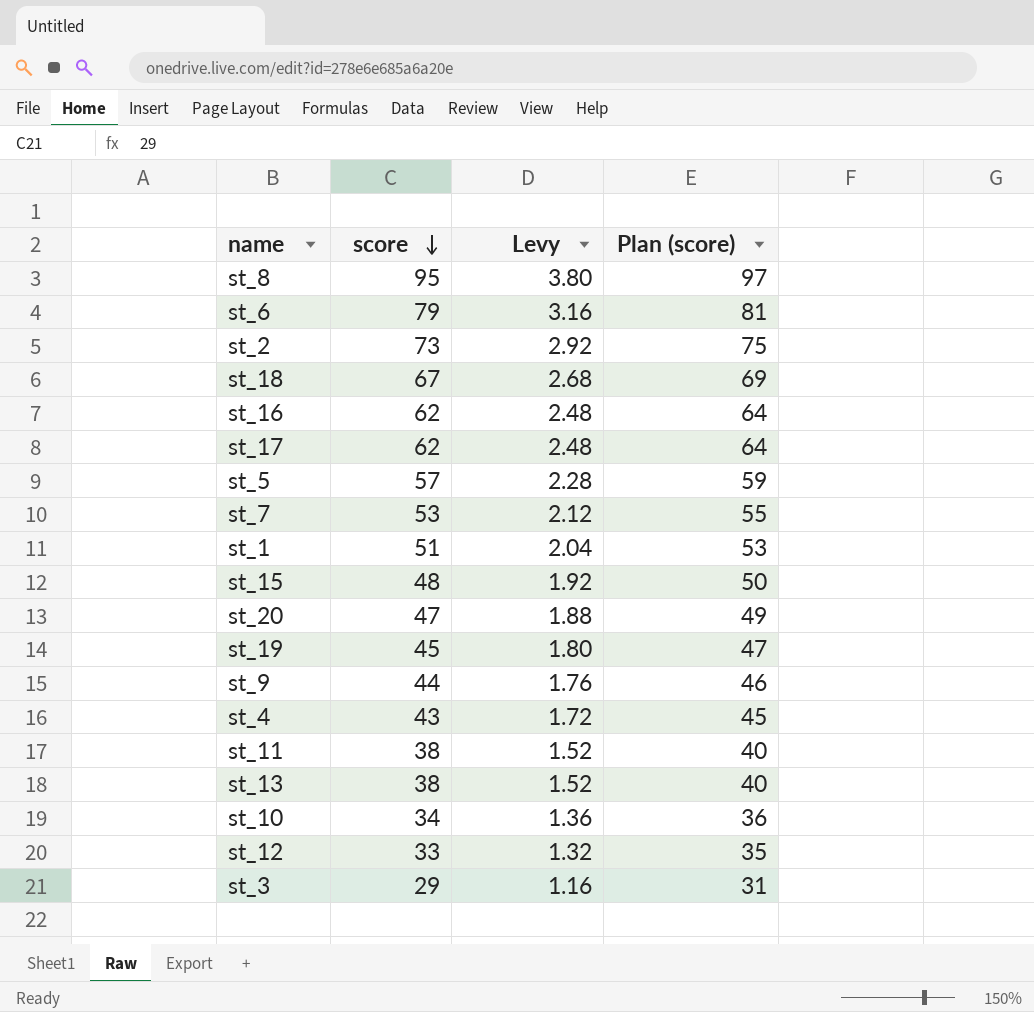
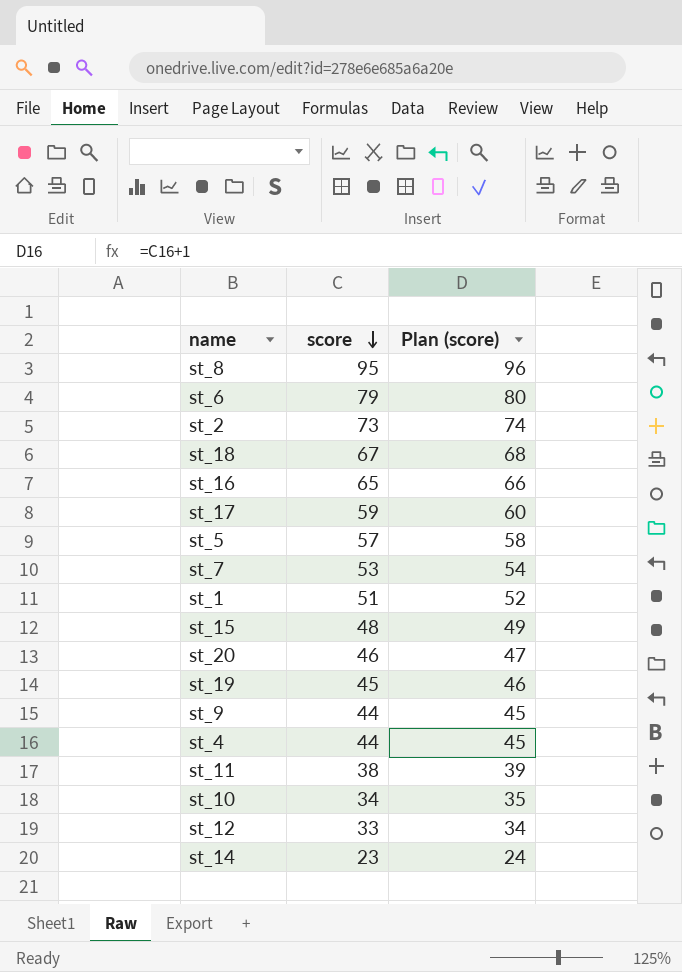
column Levy | formula: [score] * 0.04 -> none
column Plan (score) | formula: [score] + 2 -> [score] + 1
row st_13: 38 | 1.52 | 40 -> none
row st_3: 29 | 1.16 | 31 -> none
st_16 | score: 62 -> 65
st_17 | score: 62 -> 59
st_20 | score: 47 -> 46
st_4 | score: 43 -> 44
row st_14: none -> 23 | 24

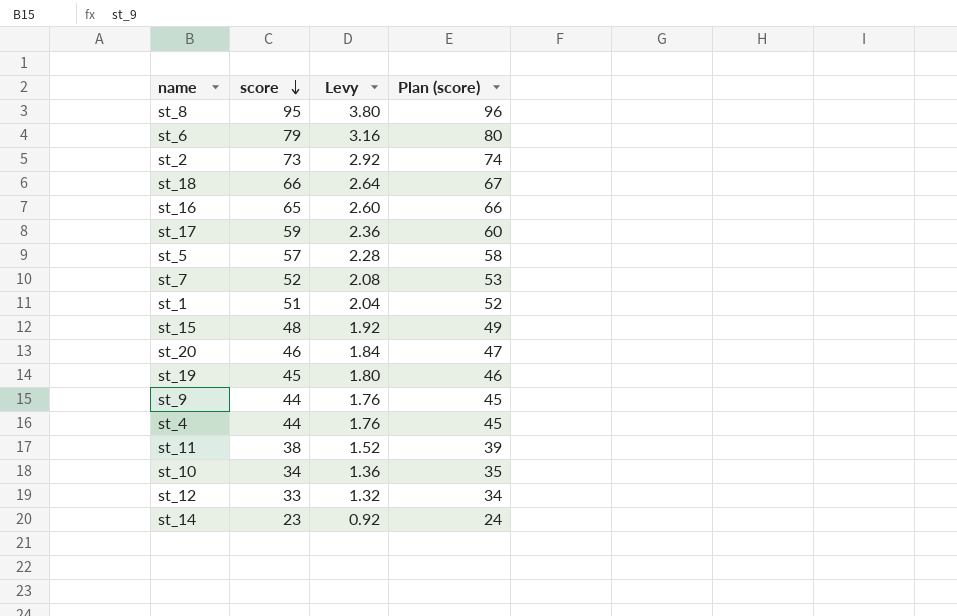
column Levy | formula: none -> [score] * 0.04
st_18 | score: 67 -> 66
st_18 | Plan (score): 68 -> 67
st_7 | score: 53 -> 52
st_7 | Plan (score): 54 -> 53

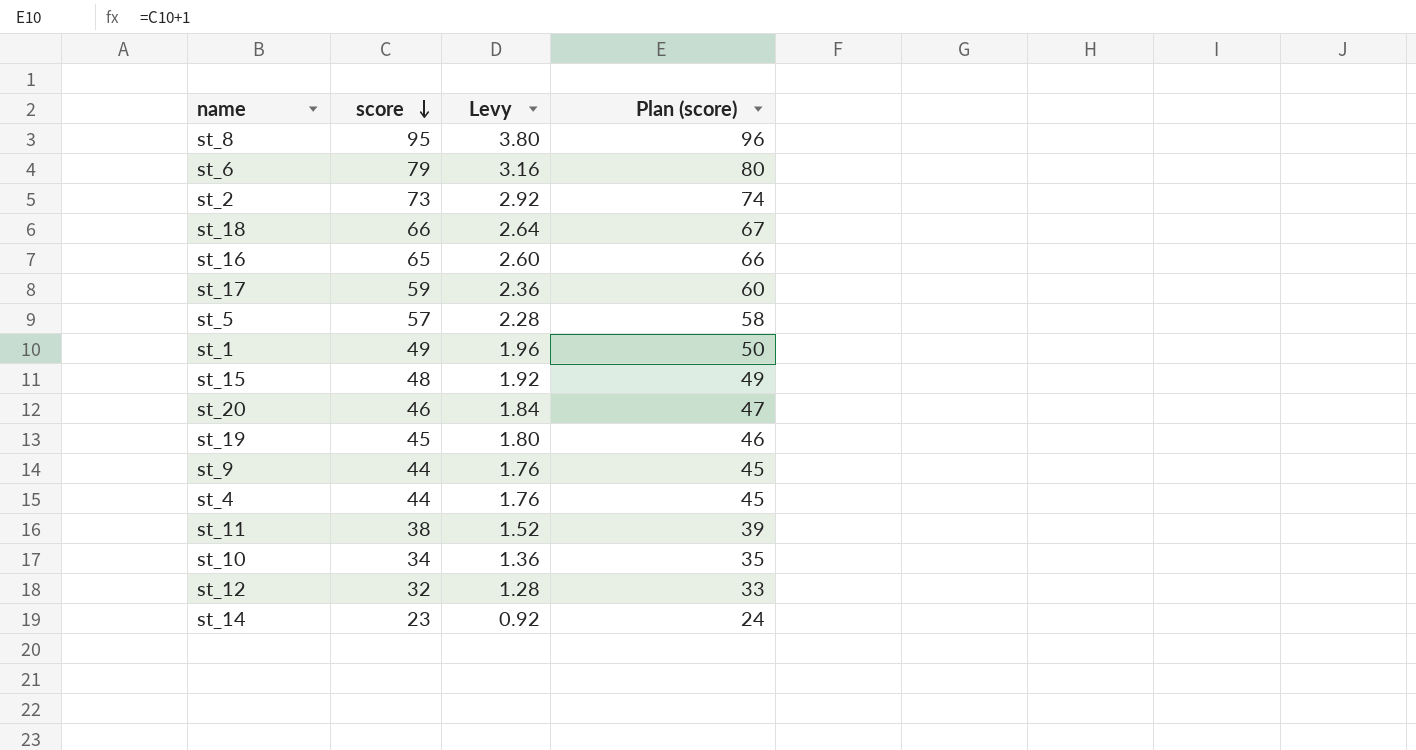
row st_7: 52 | 2.08 | 53 -> none
st_1 | score: 51 -> 49
st_1 | Levy: 2.04 -> 1.96
st_1 | Plan (score): 52 -> 50
st_12 | score: 33 -> 32
st_12 | Levy: 1.32 -> 1.28
st_12 | Plan (score): 34 -> 33

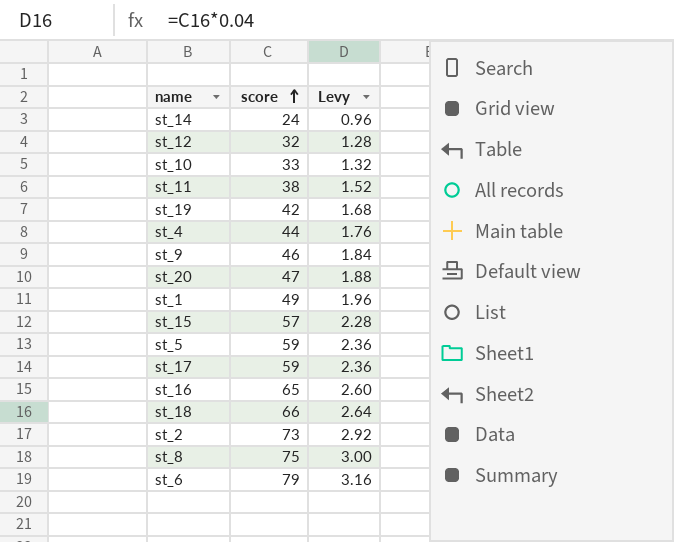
row order: score descending -> score ascending
column Plan (score) | formula: [score] + 1 -> none
st_14 | score: 23 -> 24
st_14 | Levy: 0.92 -> 0.96
st_10 | score: 34 -> 33
st_10 | Levy: 1.36 -> 1.32
st_19 | score: 45 -> 42
st_19 | Levy: 1.80 -> 1.68
st_9 | score: 44 -> 46
st_9 | Levy: 1.76 -> 1.84
st_20 | score: 46 -> 47
st_20 | Levy: 1.84 -> 1.88
st_15 | score: 48 -> 57
st_15 | Levy: 1.92 -> 2.28
st_5 | score: 57 -> 59
st_5 | Levy: 2.28 -> 2.36
st_8 | score: 95 -> 75
st_8 | Levy: 3.80 -> 3.00

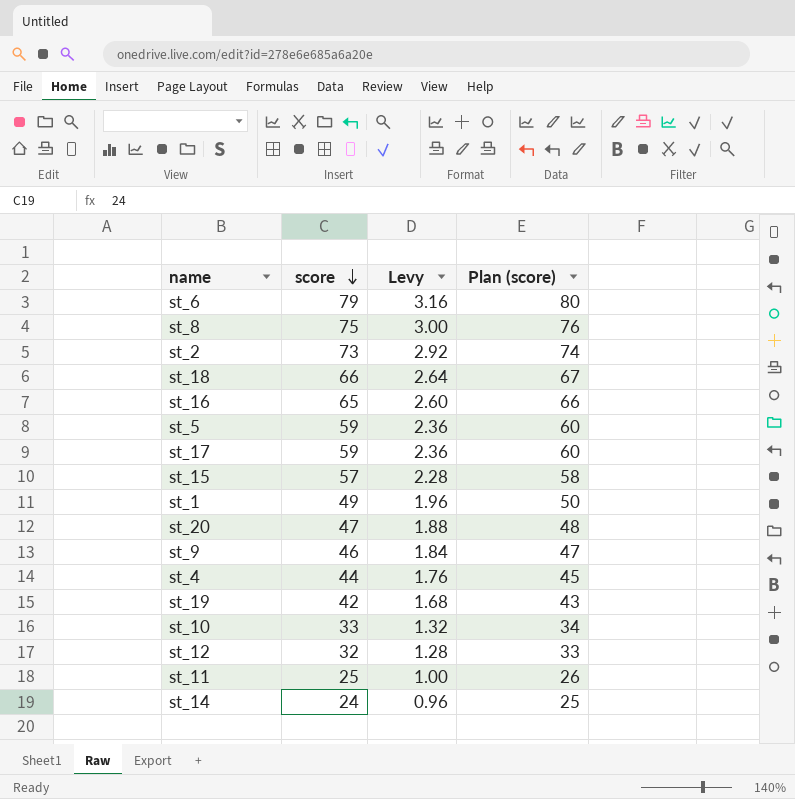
row order: score ascending -> score descending
column Plan (score) | formula: none -> [score] + 1
st_11 | score: 38 -> 25
st_11 | Levy: 1.52 -> 1.00

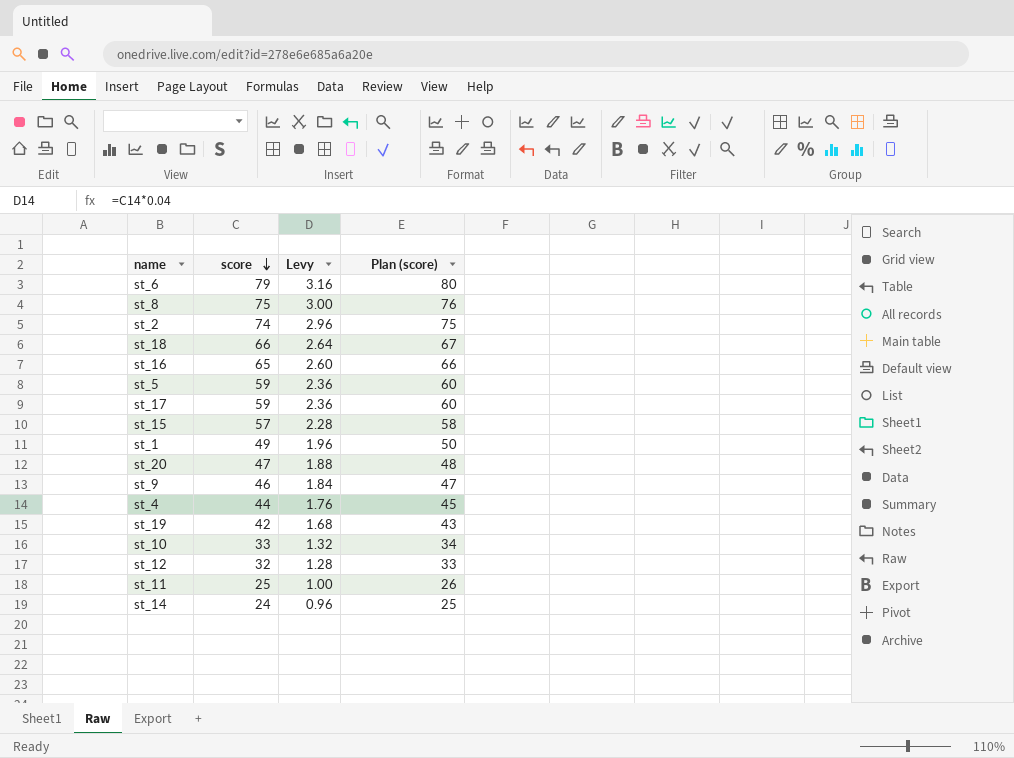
st_2 | score: 73 -> 74
st_2 | Levy: 2.92 -> 2.96
st_2 | Plan (score): 74 -> 75

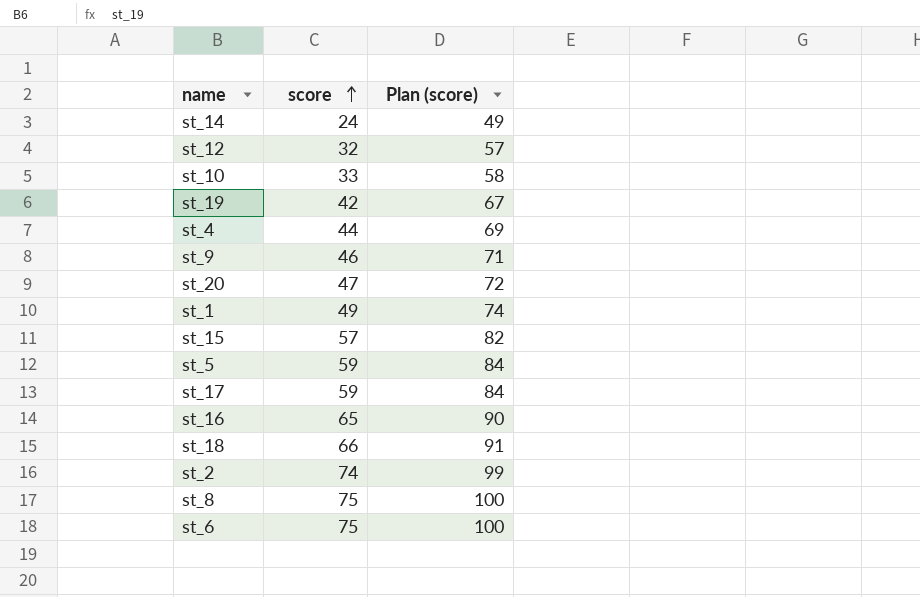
row order: score descending -> score ascending
column Levy | formula: [score] * 0.04 -> none
column Plan (score) | formula: [score] + 1 -> [score] + 25
row st_11: 25 | 1.00 | 26 -> none
st_6 | score: 79 -> 75

